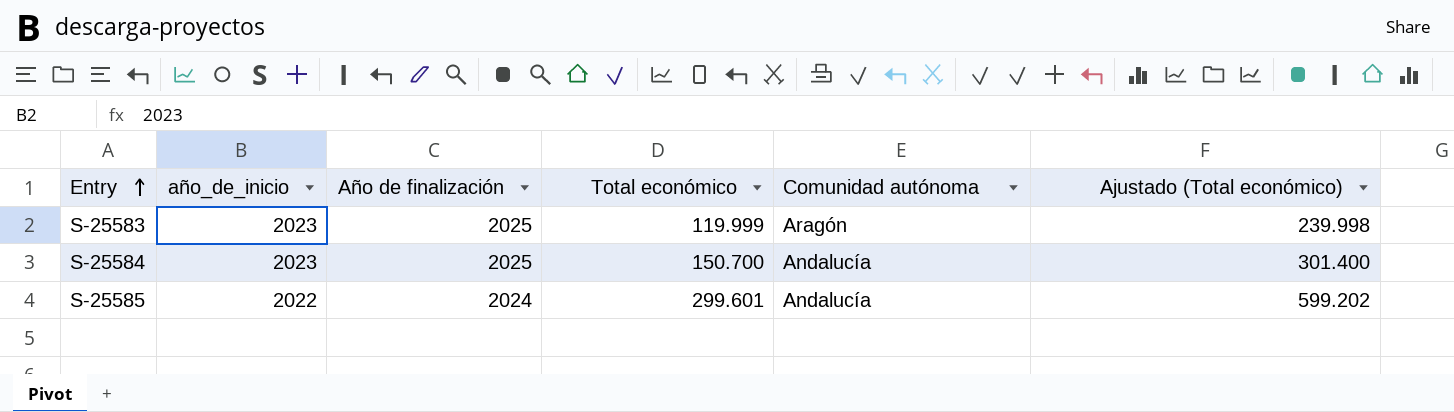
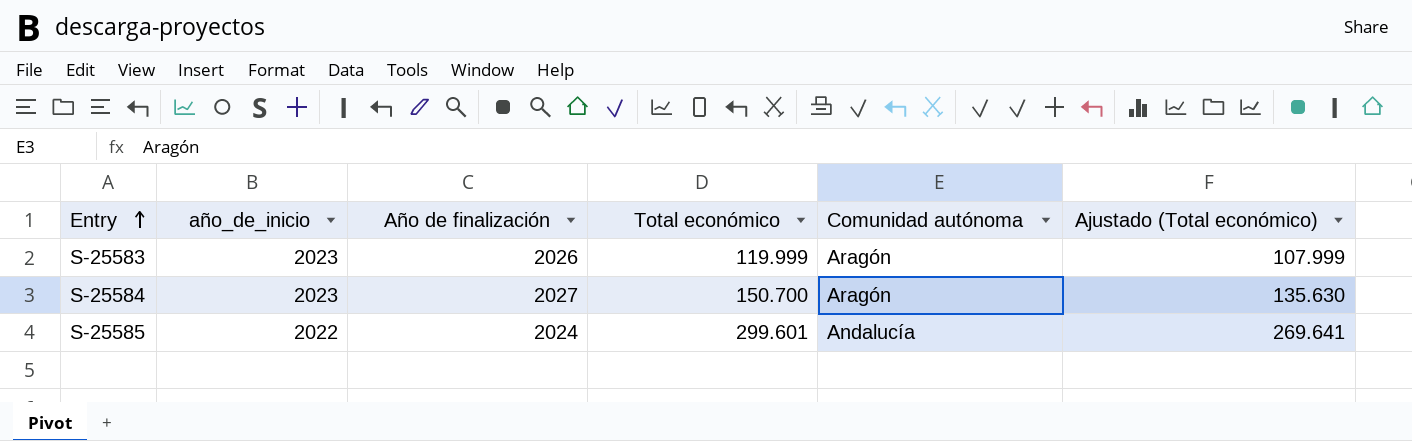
column Ajustado (Total económico) | formula: [Total económico] * 2 -> [Total económico] * 0,9
S-25583 | Año de finalización: 2025 -> 2026
S-25584 | Año de finalización: 2025 -> 2027
S-25584 | Comunidad autónoma: Andalucía -> Aragón

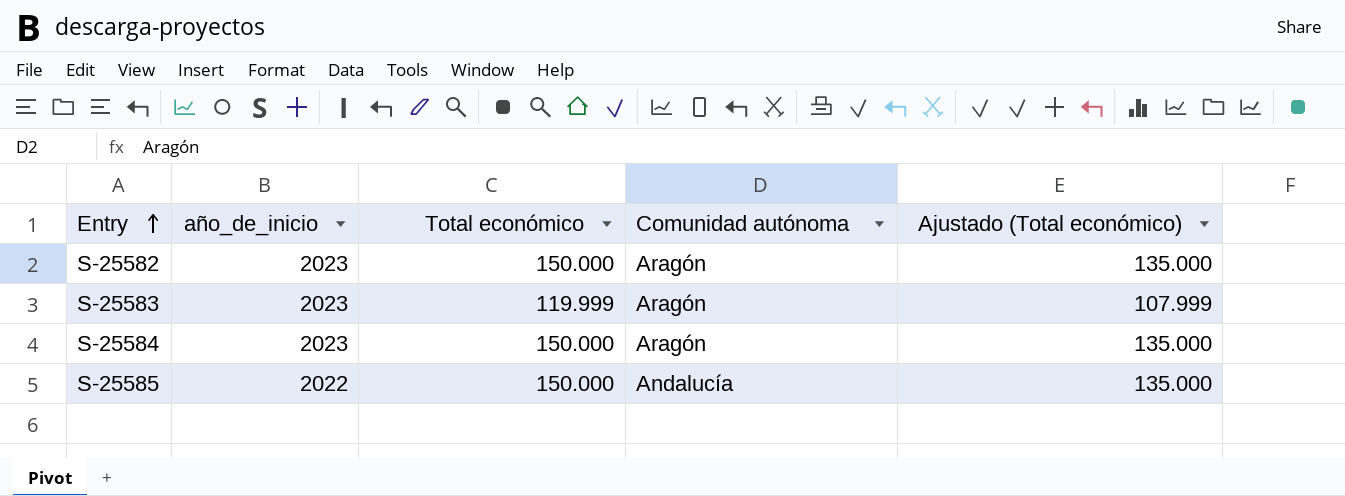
column Año de finalización | position: 3 -> none
row S-25582: none -> 2023 | 150.000 | Aragón | 135.000
S-25584 | Total económico: 150.700 -> 150.000
S-25584 | Ajustado (Total económico): 135.630 -> 135.000
S-25585 | Total económico: 299.601 -> 150.000
S-25585 | Ajustado (Total económico): 269.641 -> 135.000

